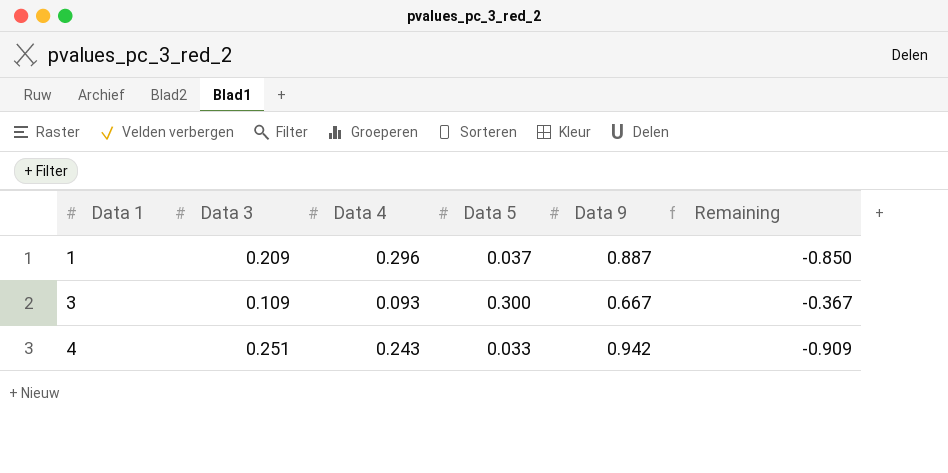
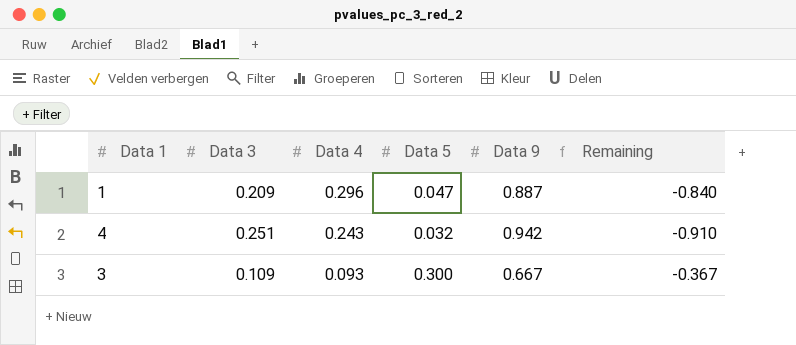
row order: Data 1 ascending -> Data 4 descending
1 | Data 5: 0.037 -> 0.047
1 | Remaining: -0.850 -> -0.840
4 | Data 5: 0.033 -> 0.032
4 | Remaining: -0.909 -> -0.910

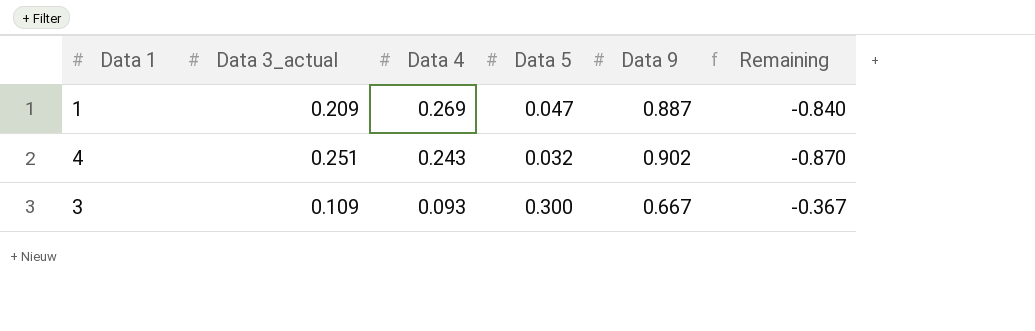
column name: Data 3 -> Data 3_actual
1 | Data 4: 0.296 -> 0.269
4 | Data 9: 0.942 -> 0.902
4 | Remaining: -0.910 -> -0.870

